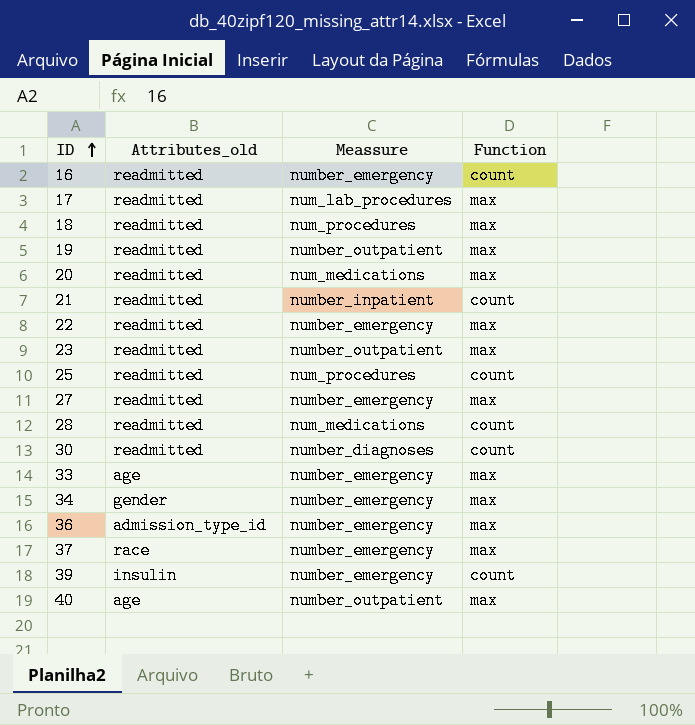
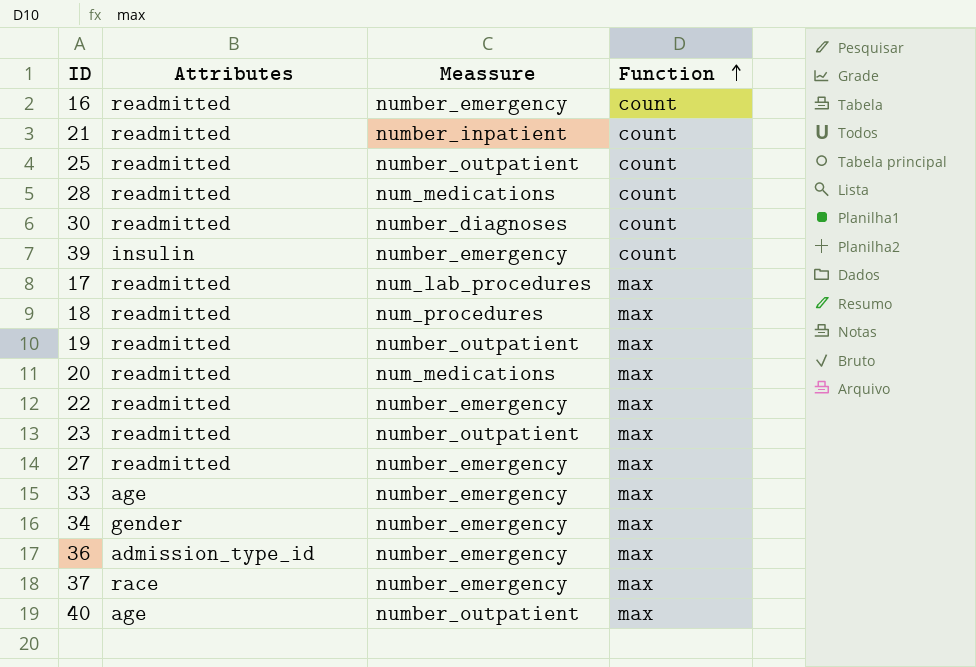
row order: ID ascending -> Function ascending
column name: Attributes_old -> Attributes
25 | Meassure: num_procedures -> number_outpatient

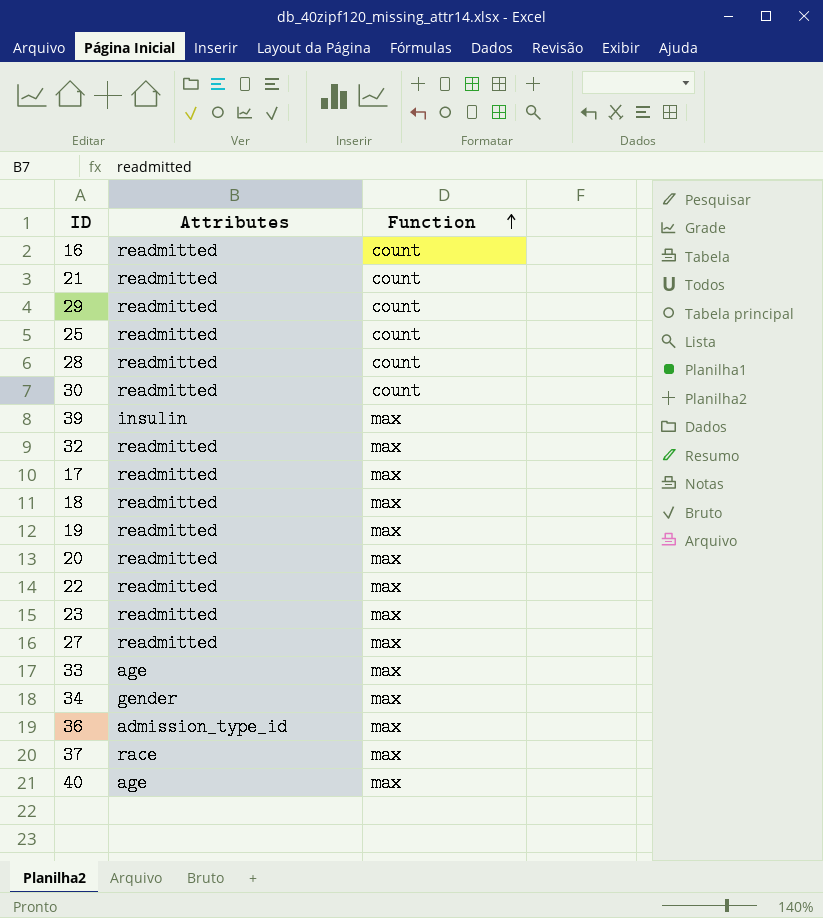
column Meassure | position: 3 -> none
row 29: none -> readmitted | count
39 | Function: count -> max
row 32: none -> readmitted | max

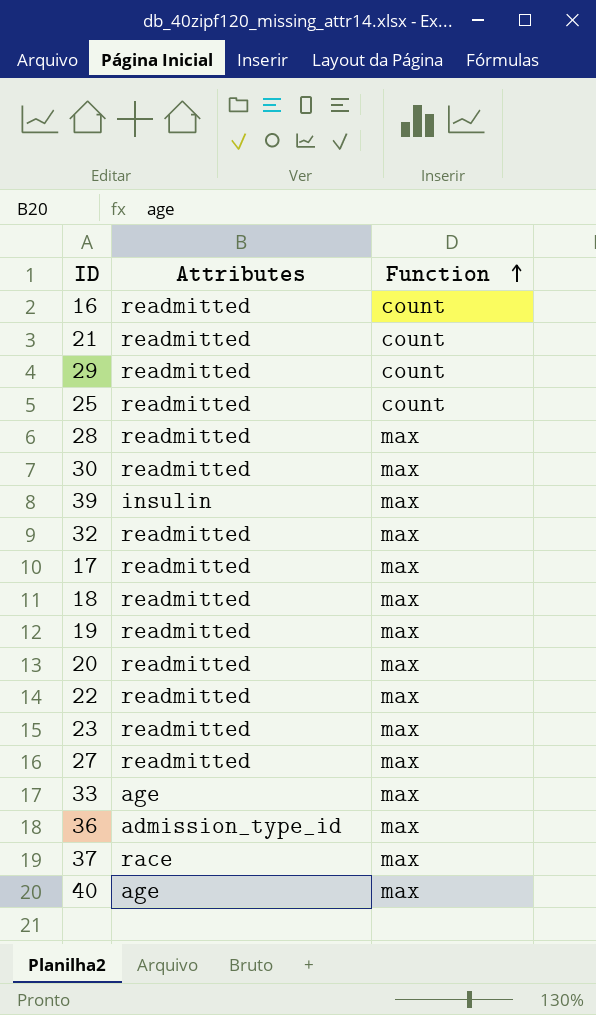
row 34: gender | max -> none
28 | Function: count -> max
30 | Function: count -> max

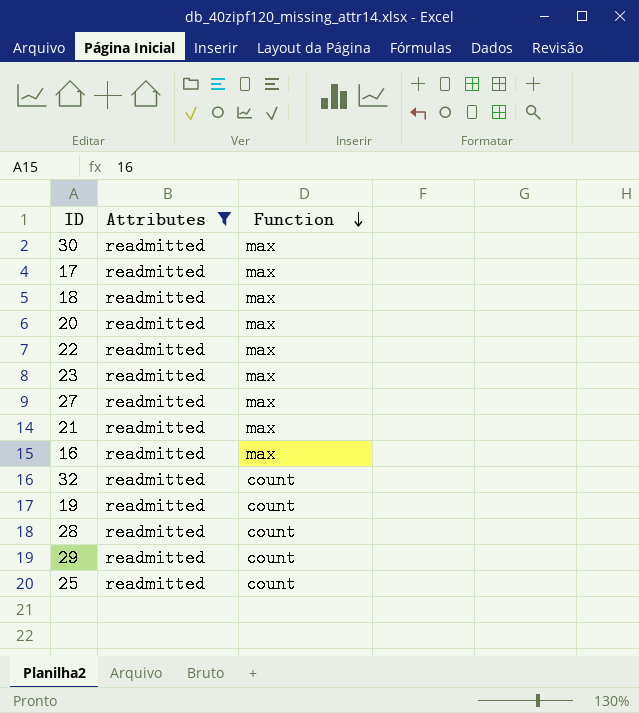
filter: none -> Attributes = readmitted
row order: Function ascending -> Function descending
21 | Function: count -> max
16 | Function: count -> max
32 | Function: max -> count
19 | Function: max -> count
28 | Function: max -> count

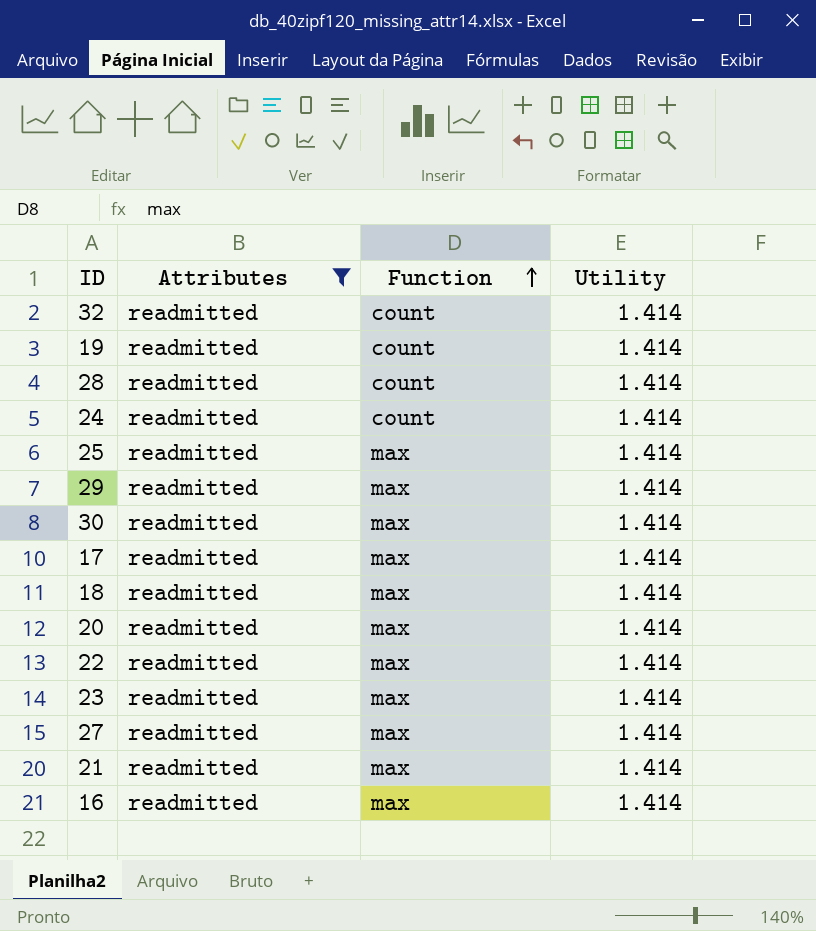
row order: Function descending -> Function ascending
column Utility | position: none -> 4
row 24: none -> readmitted | count | 1.414
25 | Function: count -> max
29 | Function: count -> max

